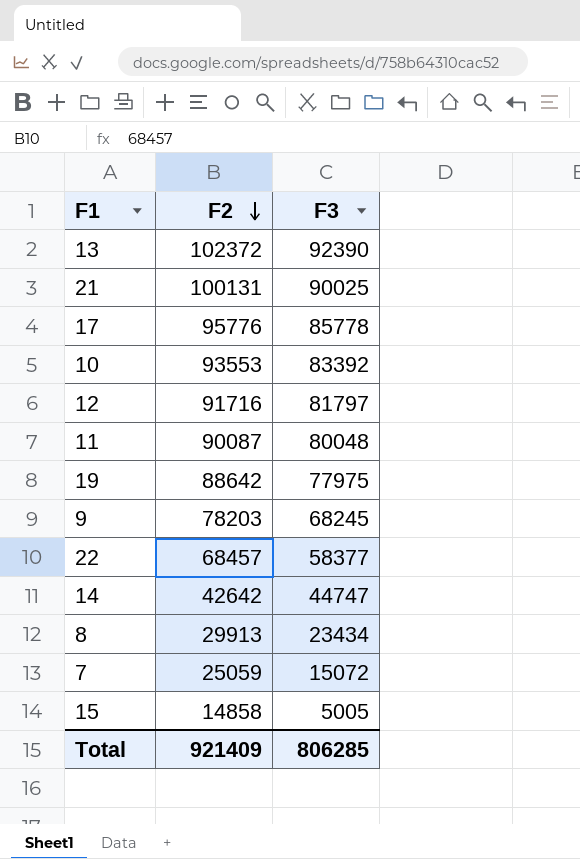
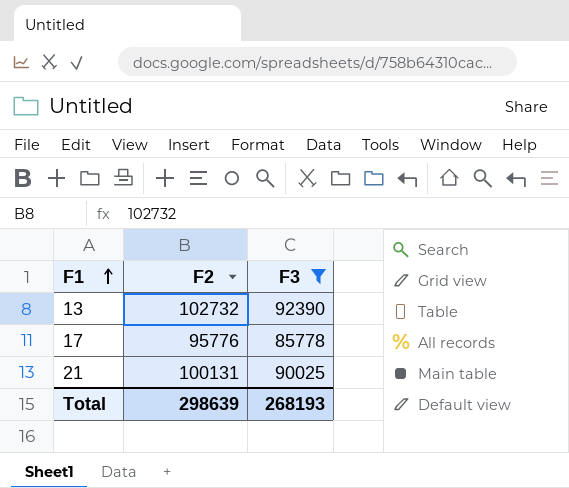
filter: none -> F3 >= 85778
row order: F2 descending -> F1 ascending
13 | F2: 102372 -> 102732
Total | F2: 921409 -> 298639
Total | F3: 806285 -> 268193

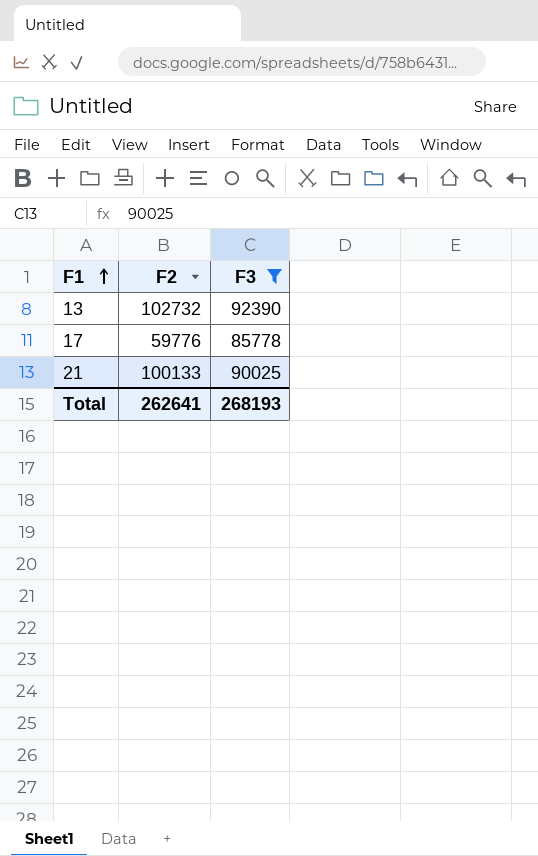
17 | F2: 95776 -> 59776
21 | F2: 100131 -> 100133
Total | F2: 298639 -> 262641

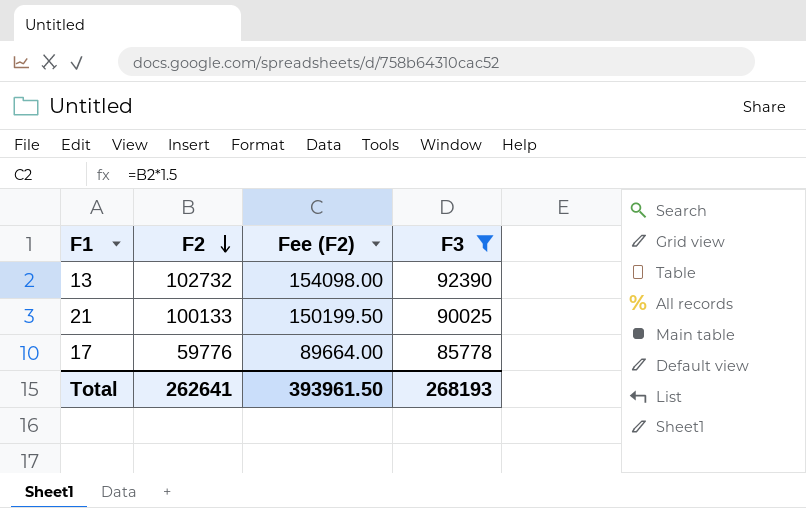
row order: F1 ascending -> F2 descending
column Fee (F2) | formula: none -> [F2] * 1.5

